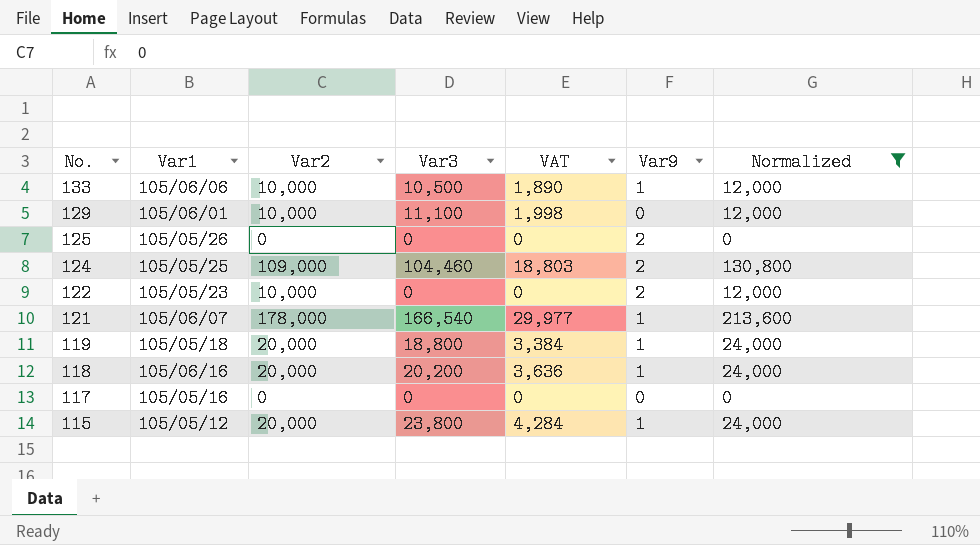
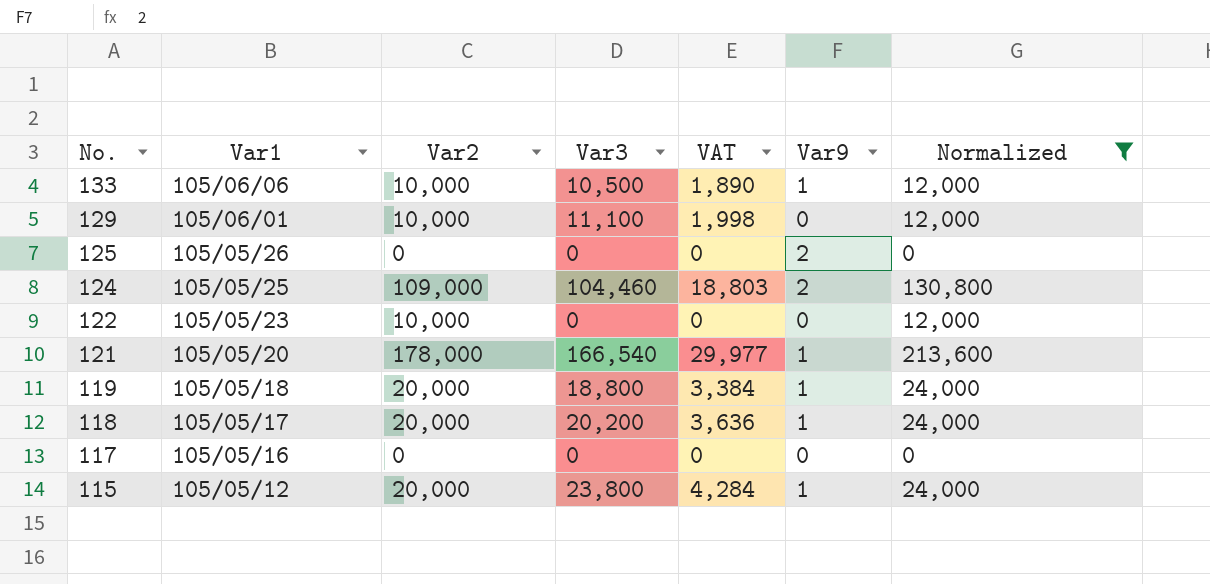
122 | Var9: 2 -> 0
121 | Var1: 105/06/07 -> 105/05/20
118 | Var1: 105/06/16 -> 105/05/17

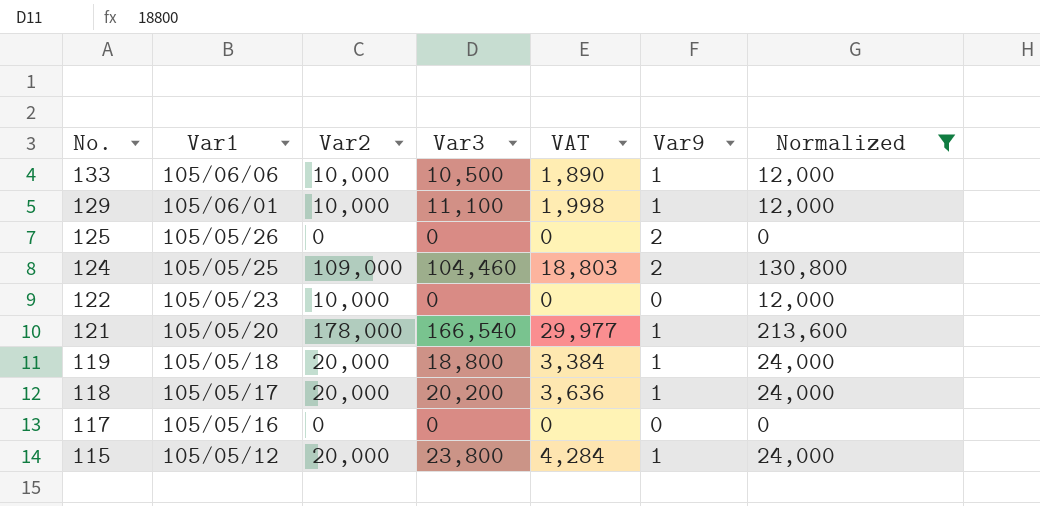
129 | Var9: 0 -> 1

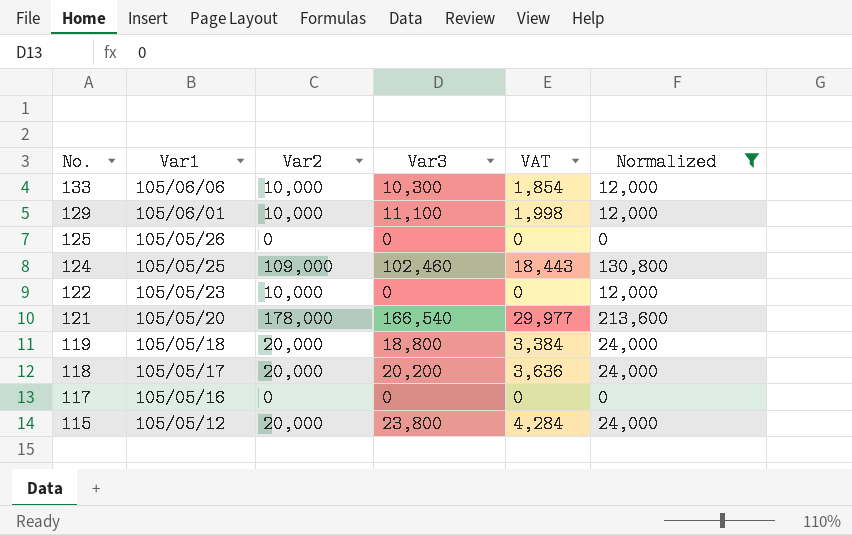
column Var9 | position: 6 -> none
133 | Var3: 10,500 -> 10,300
133 | VAT: 1,890 -> 1,854
124 | Var3: 104,460 -> 102,460
124 | VAT: 18,803 -> 18,443

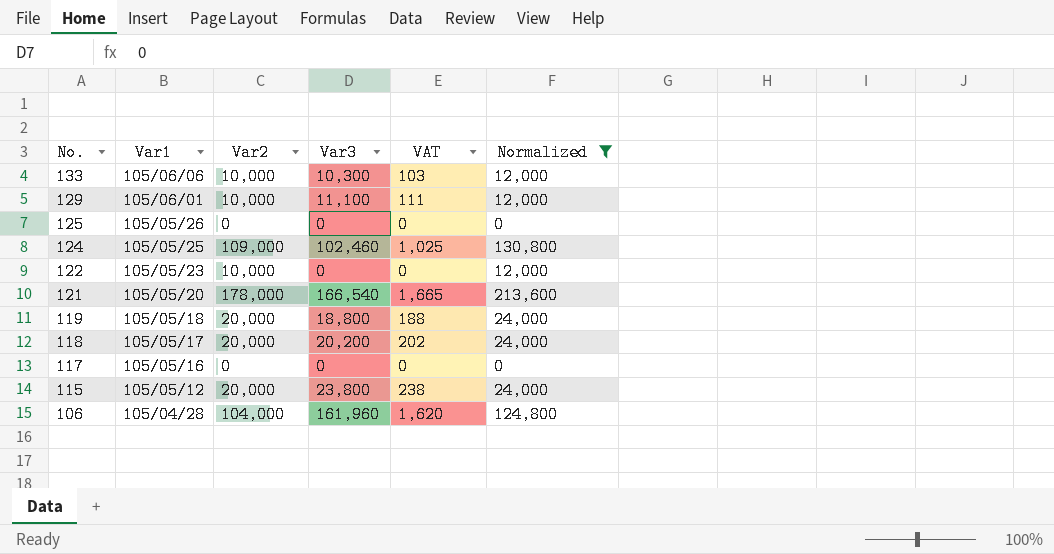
column VAT | formula: [Var3] * 0.18 -> [Var3] * 0.01
row 106: none -> 105/04/28 | 104,000 | 161,960 | 1,620 | 124,800

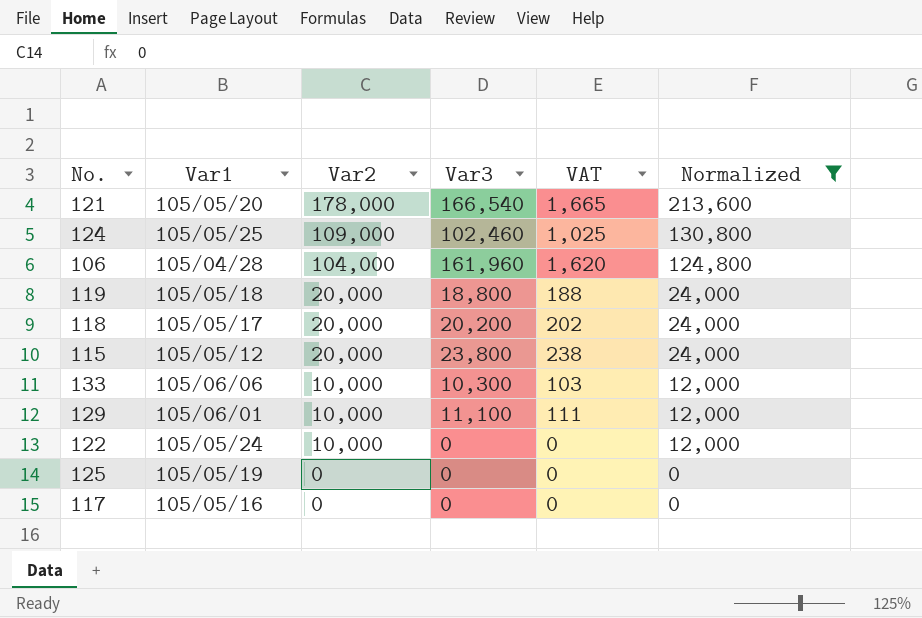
row order: No. descending -> Var2 descending
122 | Var1: 105/05/23 -> 105/05/24
125 | Var1: 105/05/26 -> 105/05/19

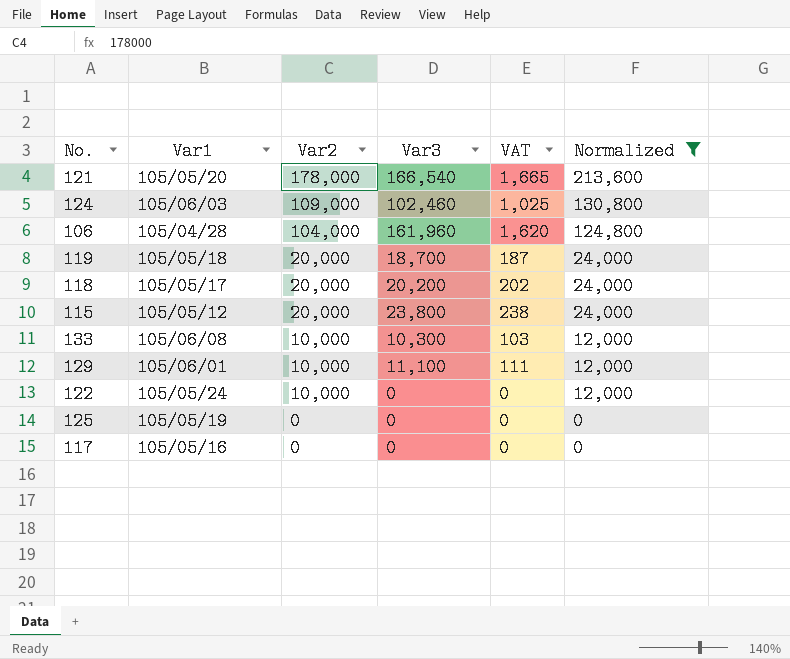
124 | Var1: 105/05/25 -> 105/06/03
119 | Var3: 18,800 -> 18,700
119 | VAT: 188 -> 187
133 | Var1: 105/06/06 -> 105/06/08

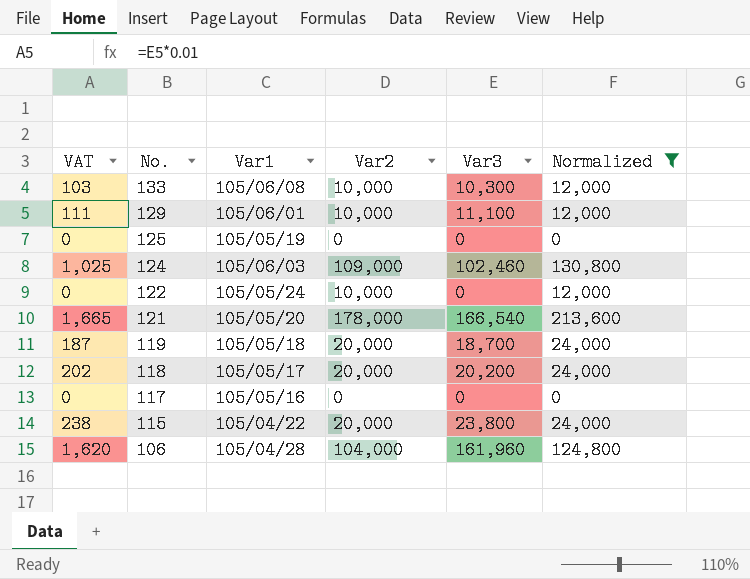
row order: Var2 descending -> No. descending
column VAT | position: 5 -> 1
115 | Var1: 105/05/12 -> 105/04/22

